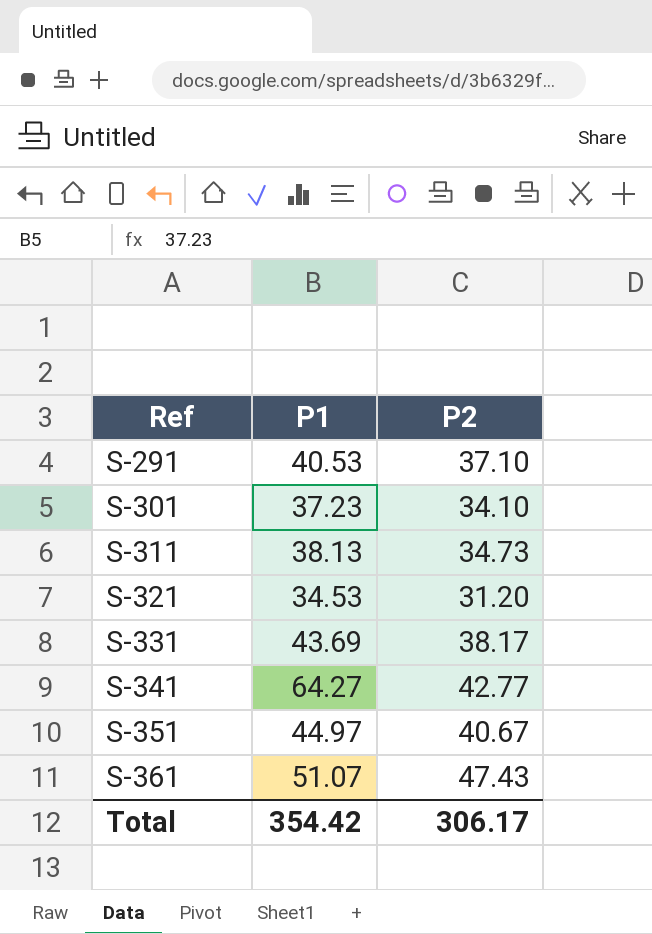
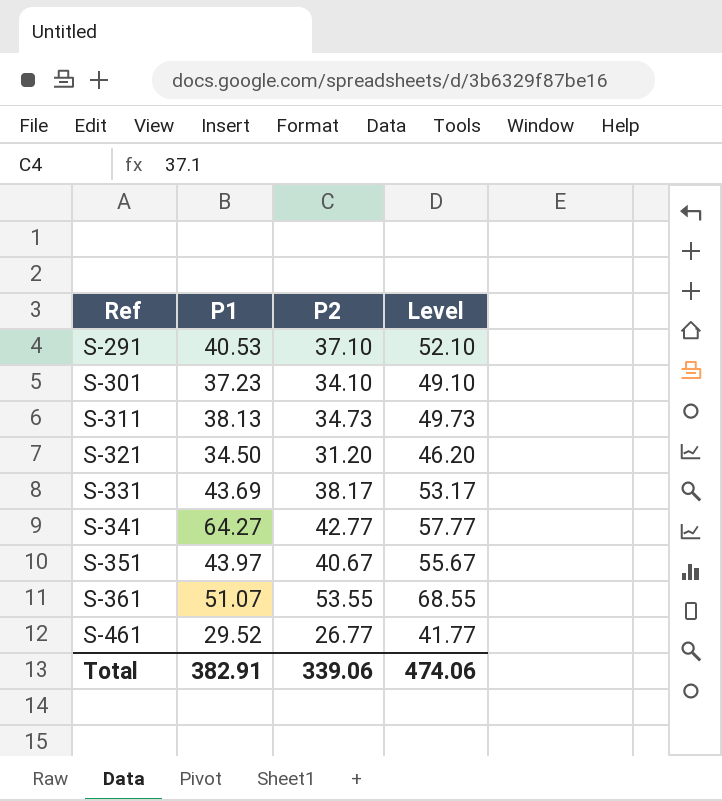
column Level | formula: none -> [P2] + 15
S-321 | P1: 34.53 -> 34.50
S-351 | P1: 44.97 -> 43.97
S-361 | P2: 47.43 -> 53.55
row S-461: none -> 29.52 | 26.77 | 41.77
Total | P1: 354.42 -> 382.91
Total | P2: 306.17 -> 339.06

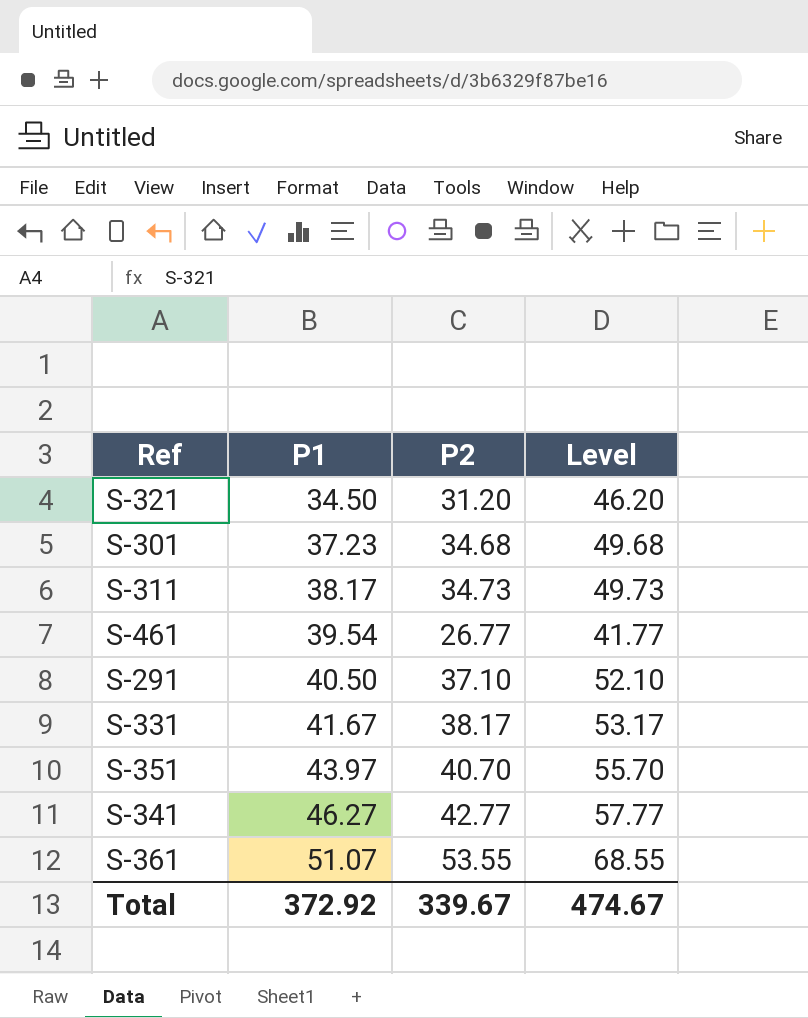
row order: Ref ascending -> P1 ascending
S-301 | P2: 34.10 -> 34.68
S-301 | Level: 49.10 -> 49.68
S-311 | P1: 38.13 -> 38.17
S-461 | P1: 29.52 -> 39.54
S-291 | P1: 40.53 -> 40.50
S-331 | P1: 43.69 -> 41.67
S-351 | P2: 40.67 -> 40.70
S-351 | Level: 55.67 -> 55.70
S-341 | P1: 64.27 -> 46.27
Total | P1: 382.91 -> 372.92
Total | P2: 339.06 -> 339.67
Total | Level: 474.06 -> 474.67

